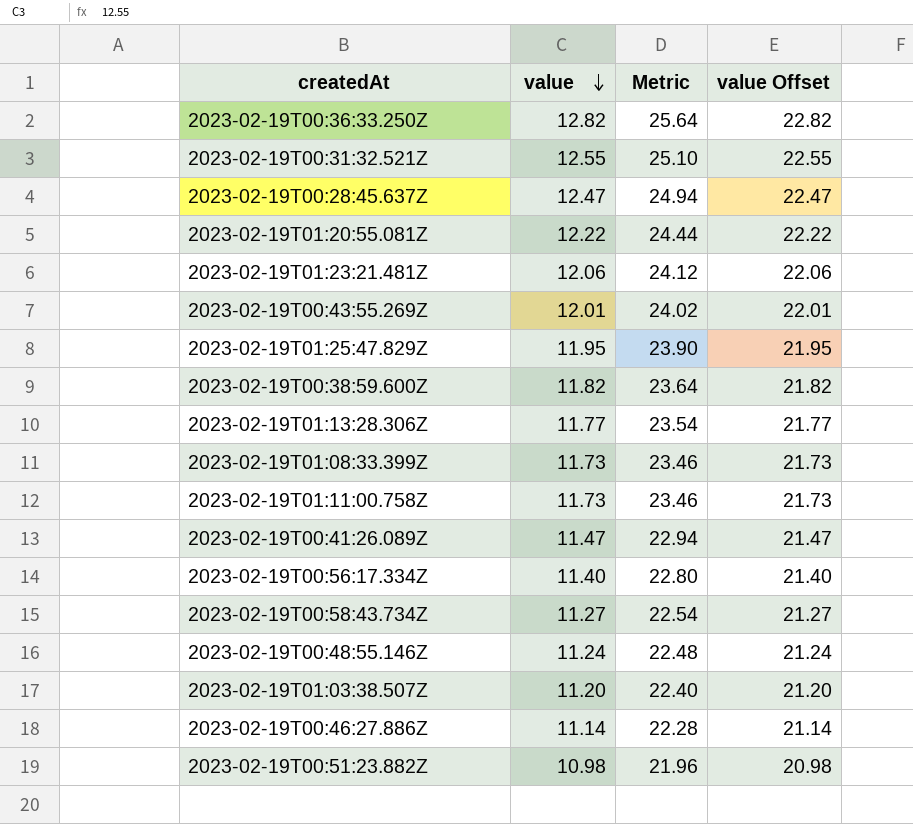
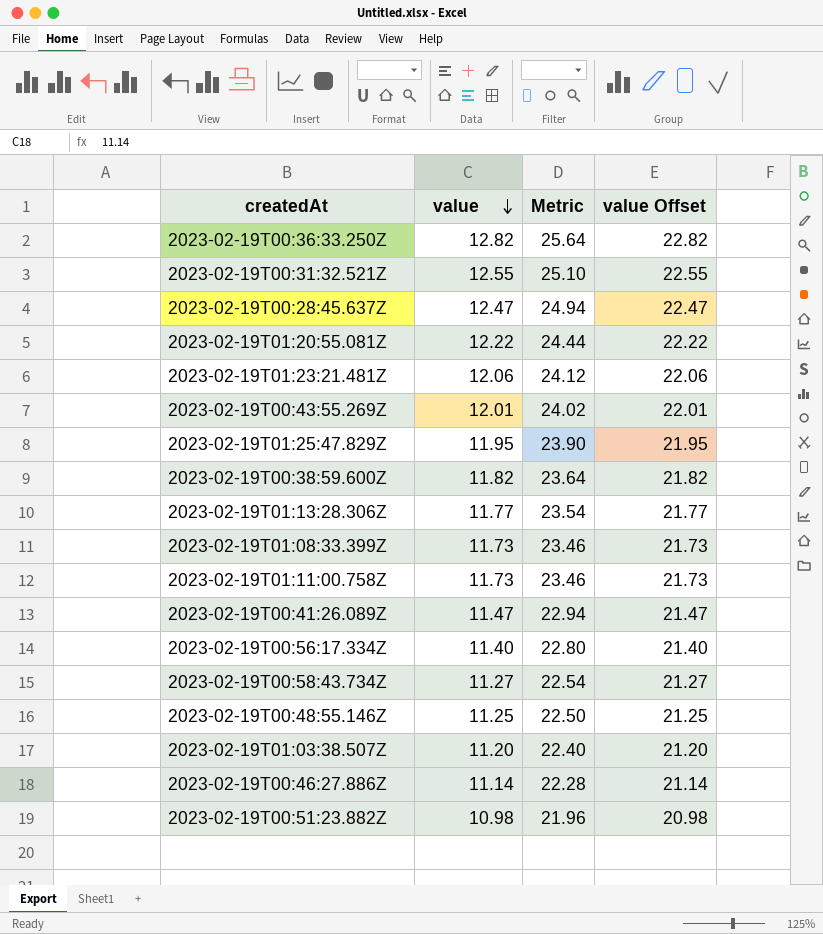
2023-02-19T00:48:55.146Z | value: 11.24 -> 11.25
2023-02-19T00:48:55.146Z | Metric: 22.48 -> 22.50
2023-02-19T00:48:55.146Z | value Offset: 21.24 -> 21.25

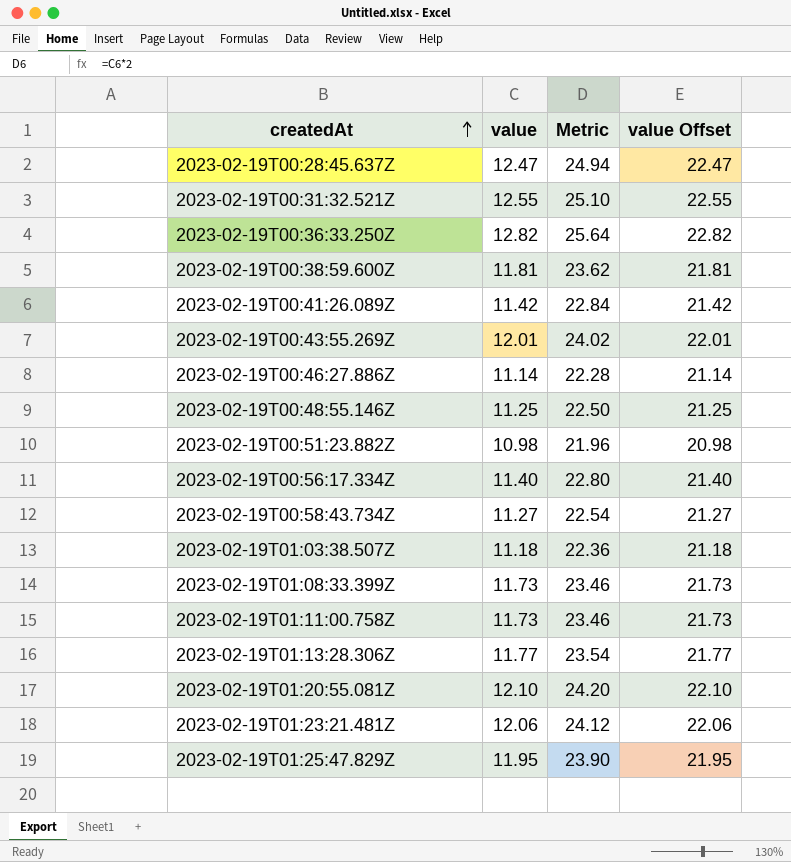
row order: value descending -> createdAt ascending
2023-02-19T00:38:59.600Z | value: 11.82 -> 11.81
2023-02-19T00:38:59.600Z | Metric: 23.64 -> 23.62
2023-02-19T00:38:59.600Z | value Offset: 21.82 -> 21.81
2023-02-19T00:41:26.089Z | value: 11.47 -> 11.42
2023-02-19T00:41:26.089Z | Metric: 22.94 -> 22.84
2023-02-19T00:41:26.089Z | value Offset: 21.47 -> 21.42
2023-02-19T01:03:38.507Z | value: 11.20 -> 11.18
2023-02-19T01:03:38.507Z | Metric: 22.40 -> 22.36
2023-02-19T01:03:38.507Z | value Offset: 21.20 -> 21.18
2023-02-19T01:20:55.081Z | value: 12.22 -> 12.10
2023-02-19T01:20:55.081Z | Metric: 24.44 -> 24.20
2023-02-19T01:20:55.081Z | value Offset: 22.22 -> 22.10

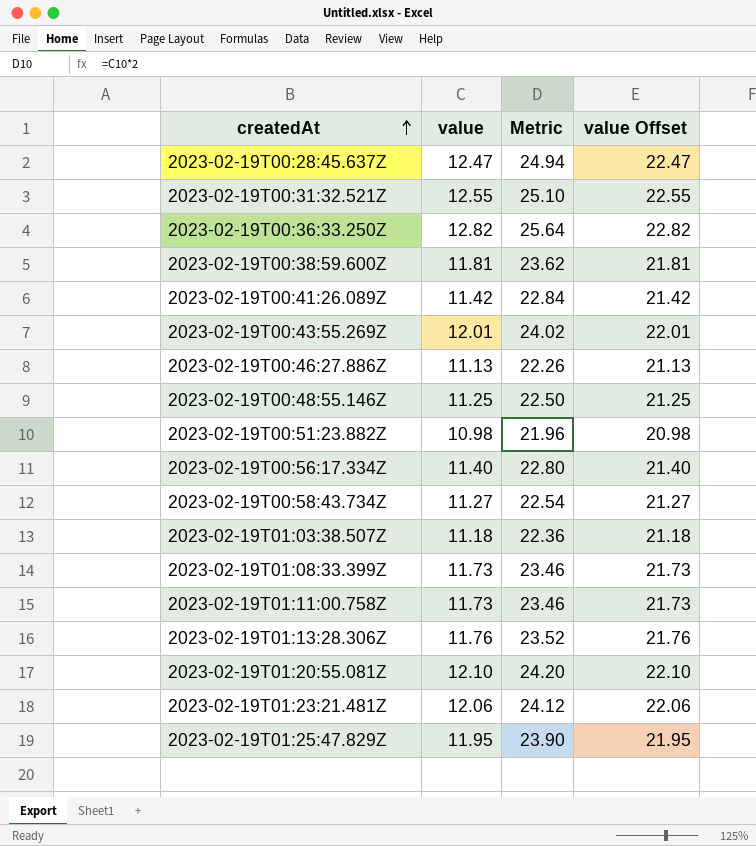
2023-02-19T00:46:27.886Z | value: 11.14 -> 11.13
2023-02-19T00:46:27.886Z | Metric: 22.28 -> 22.26
2023-02-19T00:46:27.886Z | value Offset: 21.14 -> 21.13
2023-02-19T01:13:28.306Z | value: 11.77 -> 11.76
2023-02-19T01:13:28.306Z | Metric: 23.54 -> 23.52
2023-02-19T01:13:28.306Z | value Offset: 21.77 -> 21.76

